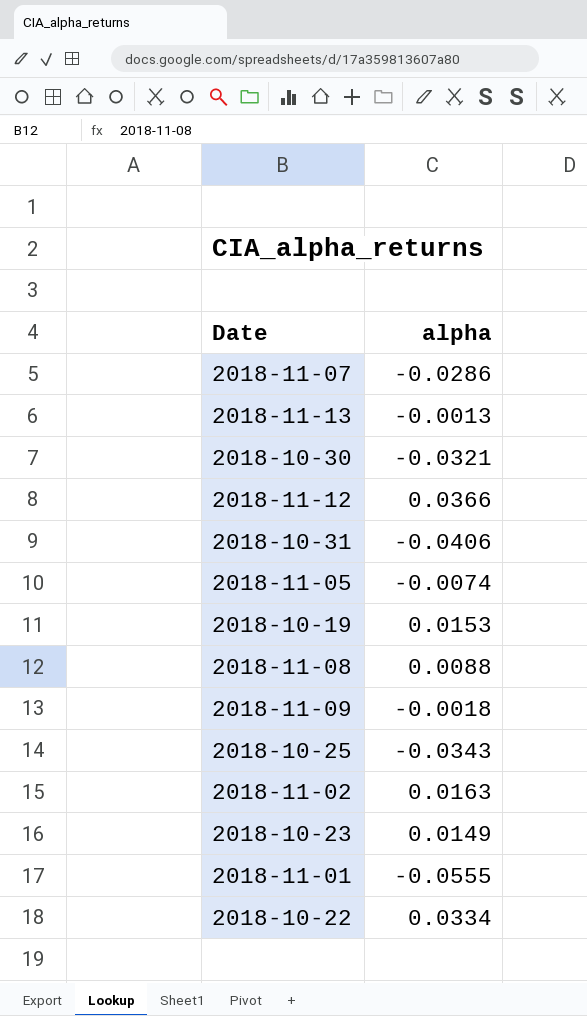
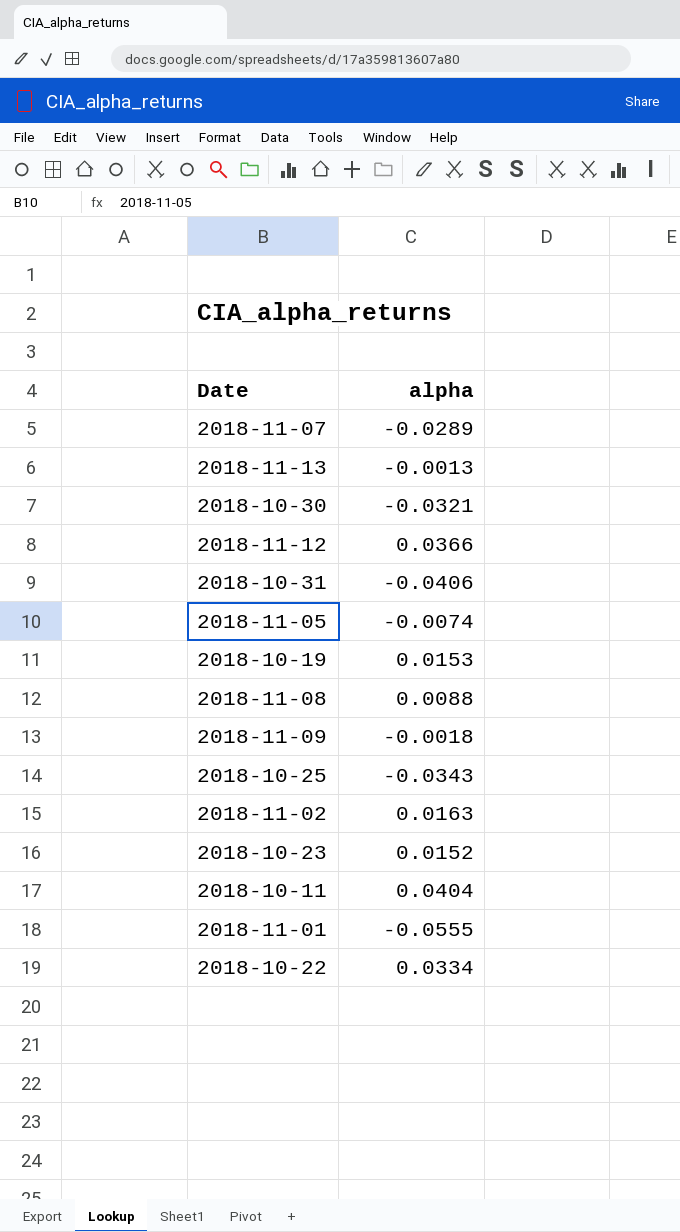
2018-11-07 | alpha: -0.0286 -> -0.0289
2018-10-23 | alpha: 0.0149 -> 0.0152
row 2018-10-11: none -> 0.0404

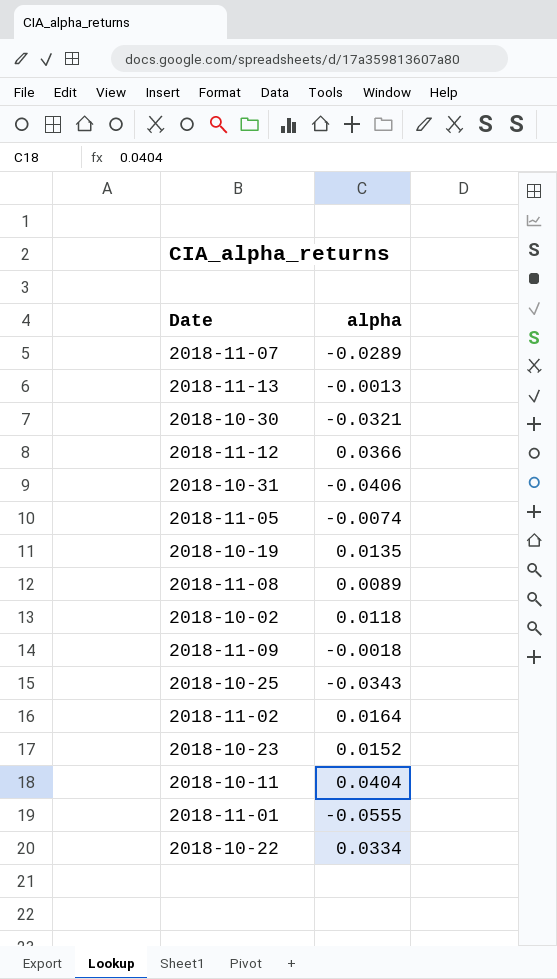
2018-10-19 | alpha: 0.0153 -> 0.0135
2018-11-08 | alpha: 0.0088 -> 0.0089
row 2018-10-02: none -> 0.0118
2018-11-02 | alpha: 0.0163 -> 0.0164

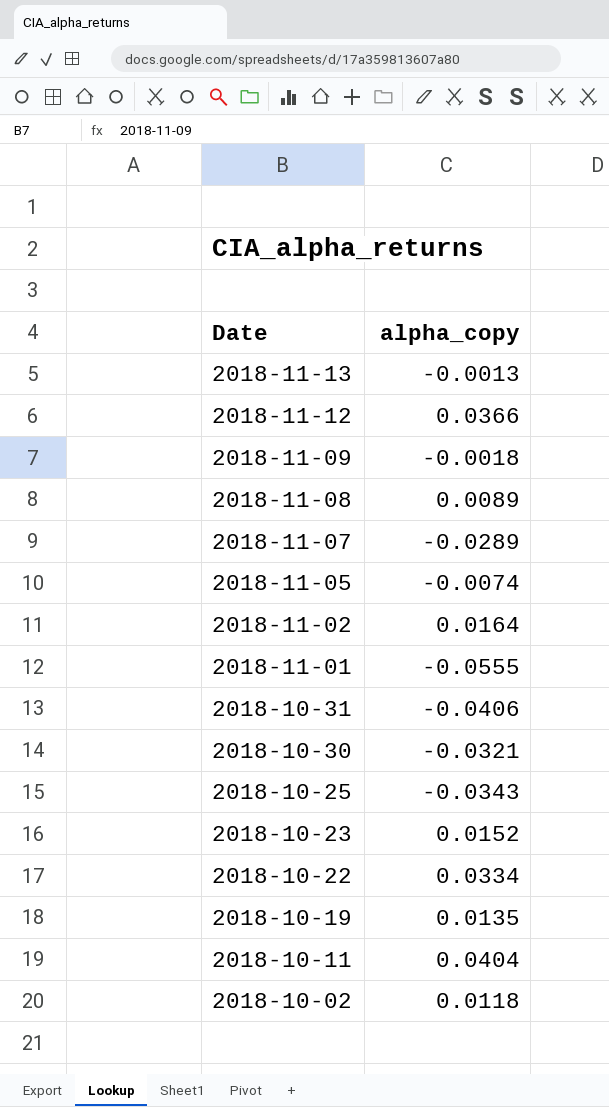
row order: none -> Date descending
column name: alpha -> alpha_copy

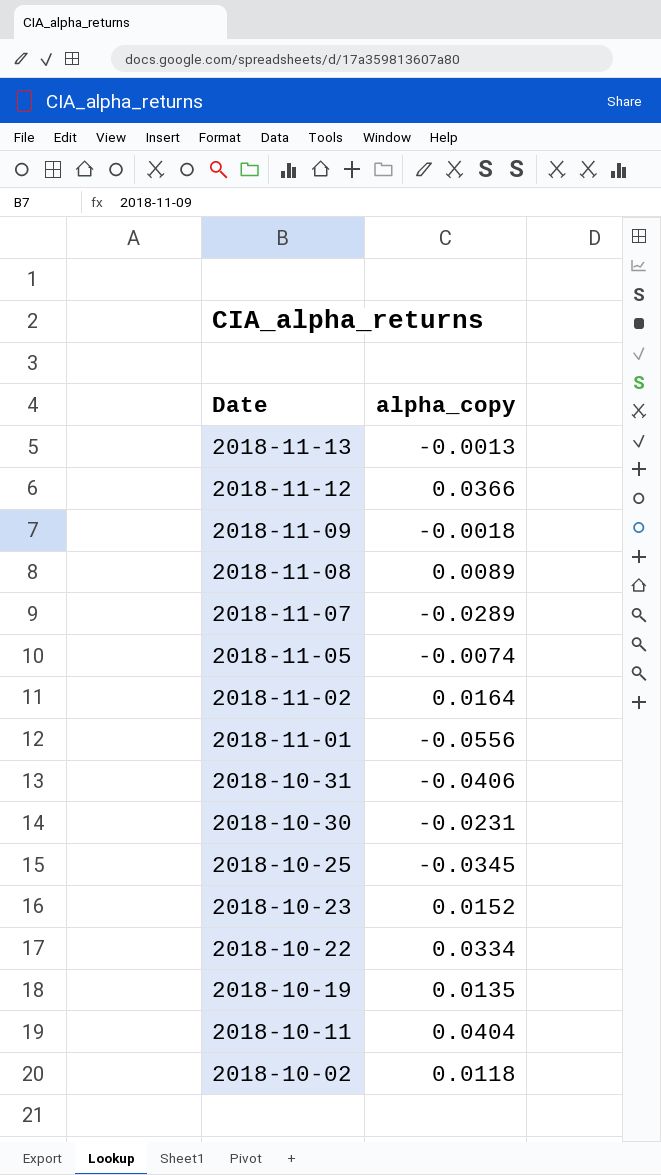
2018-11-01 | alpha_copy: -0.0555 -> -0.0556
2018-10-30 | alpha_copy: -0.0321 -> -0.0231
2018-10-25 | alpha_copy: -0.0343 -> -0.0345

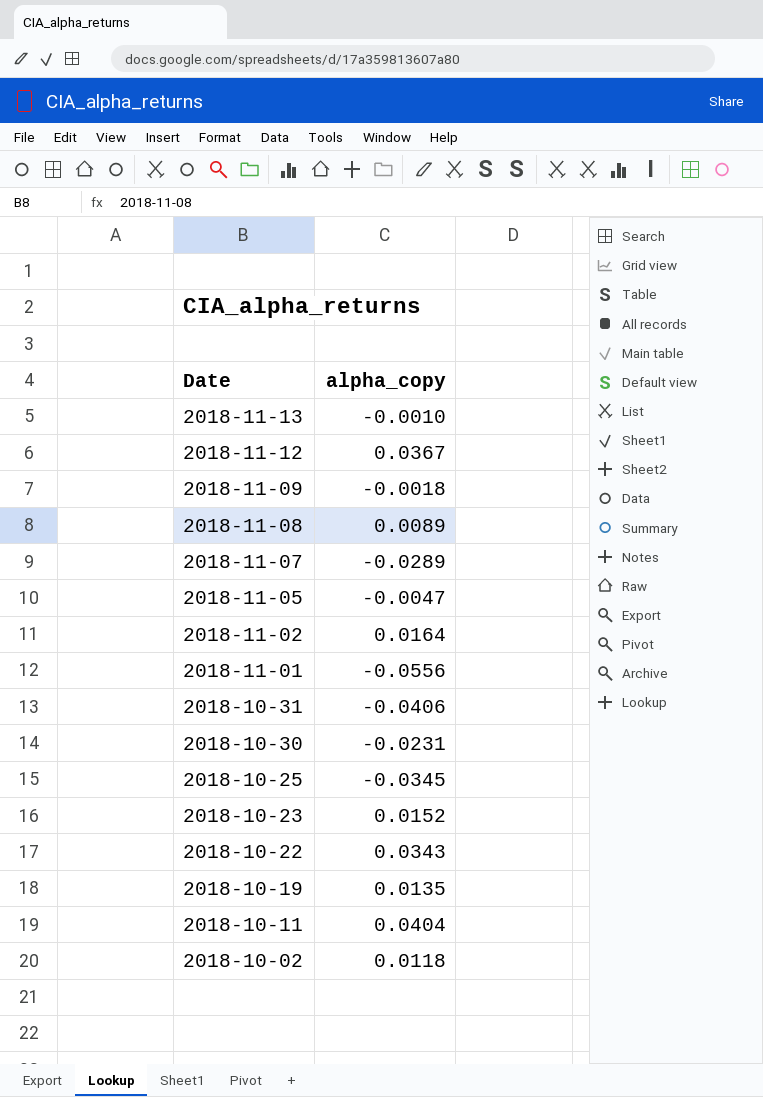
2018-11-13 | alpha_copy: -0.0013 -> -0.0010
2018-11-12 | alpha_copy: 0.0366 -> 0.0367
2018-11-05 | alpha_copy: -0.0074 -> -0.0047
2018-10-22 | alpha_copy: 0.0334 -> 0.0343

